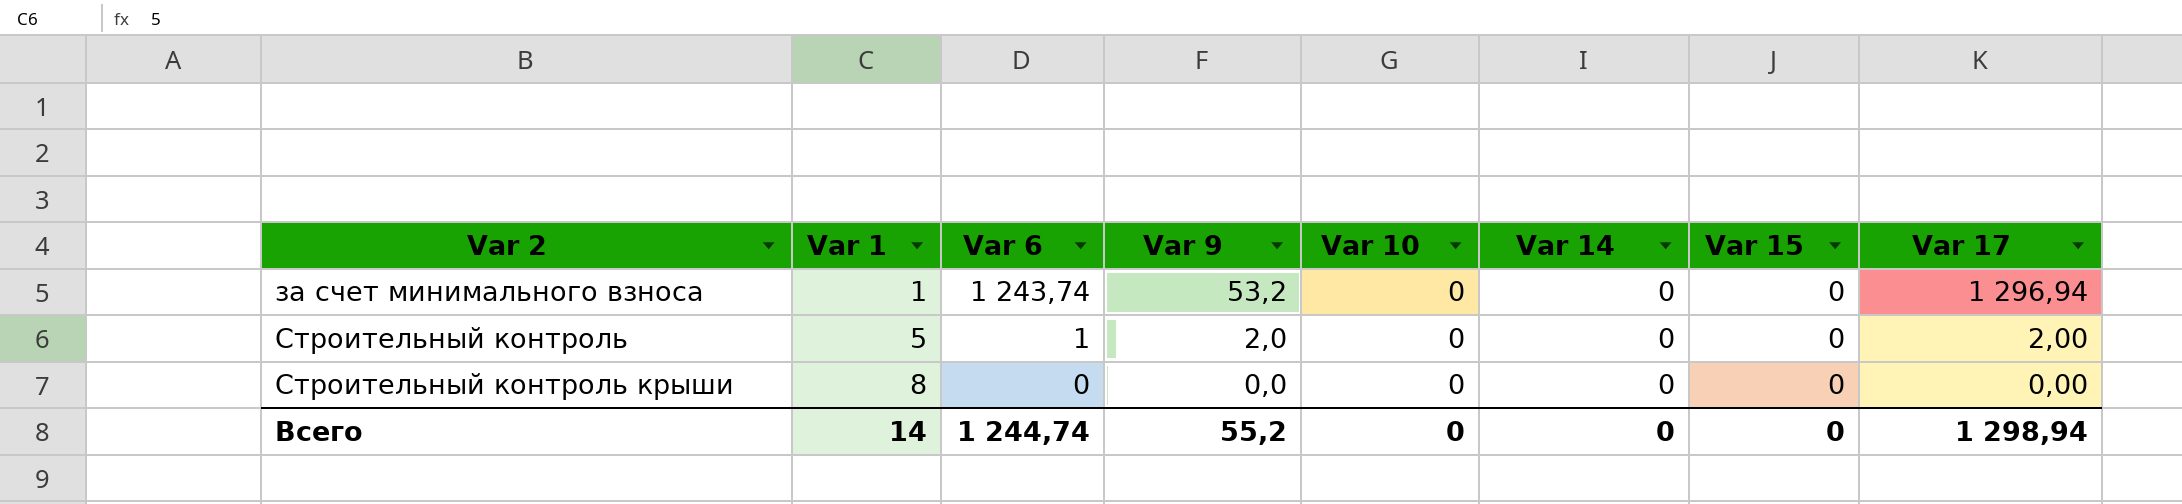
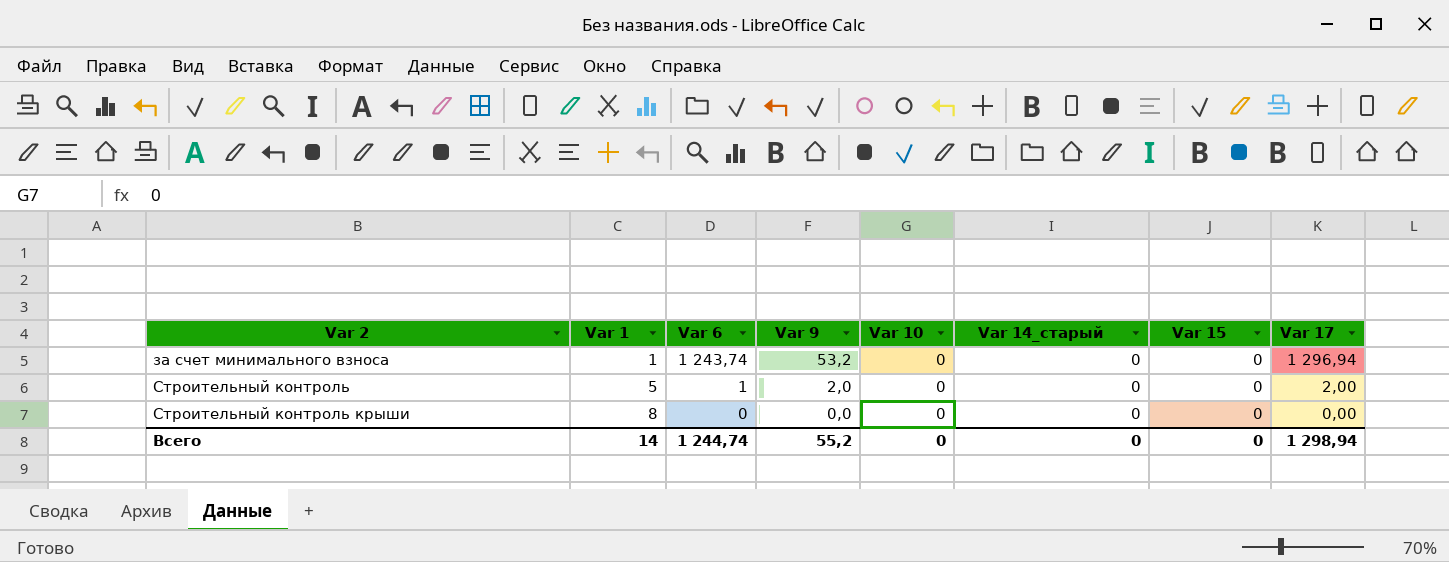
column name: Var 14 -> Var 14_старый

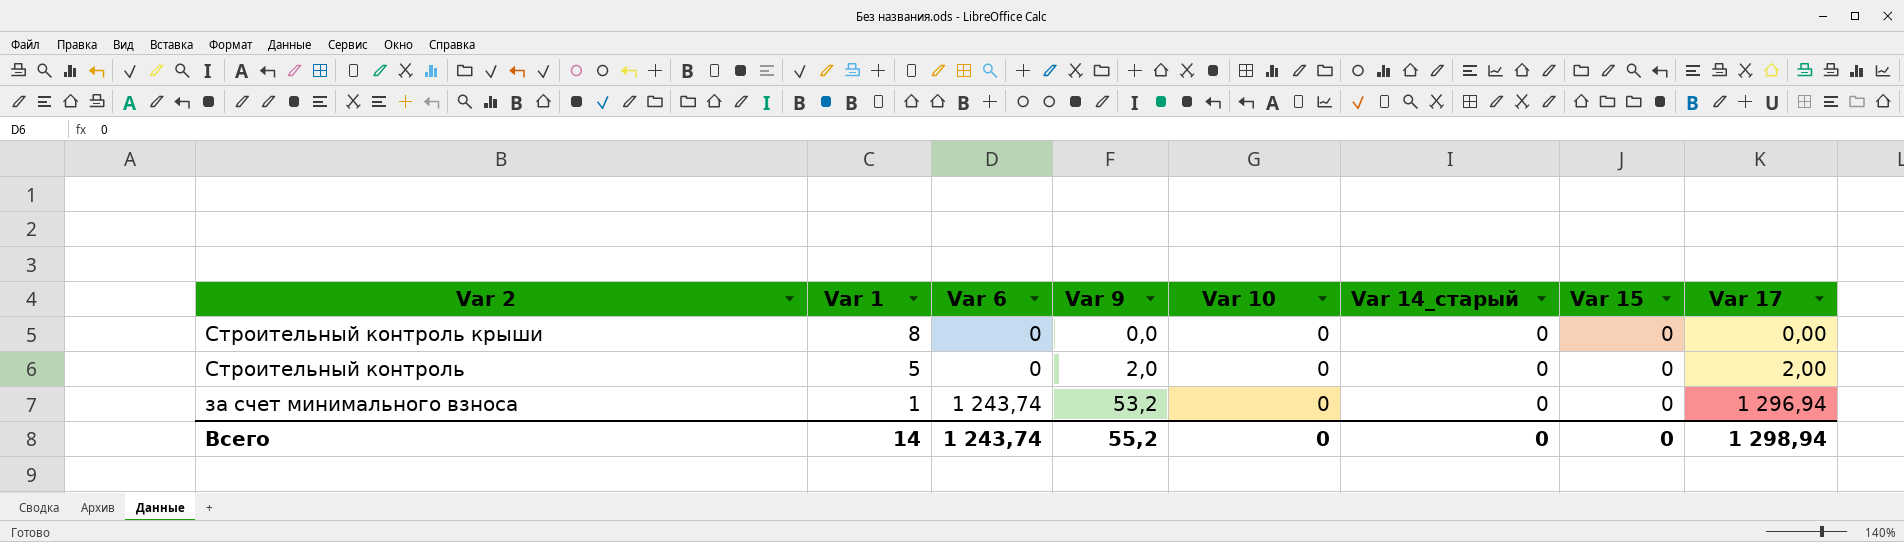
row order: Var 2 ascending -> Var 2 descending
Строительный контроль | Var 6: 1 -> 0
Всего | Var 6: 1 244,74 -> 1 243,74

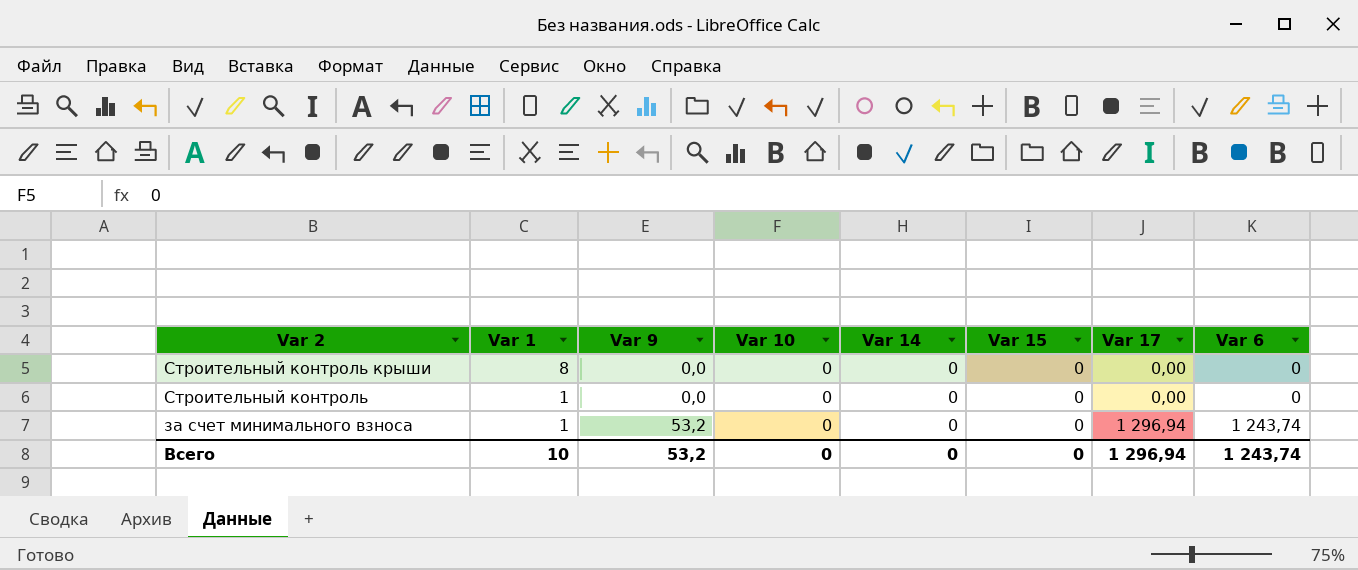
column name: Var 14_старый -> Var 14
column Var 6 | position: 3 -> 8
Строительный контроль | Var 1: 5 -> 1
Строительный контроль | Var 9: 2,0 -> 0,0
Строительный контроль | Var 17: 2,00 -> 0,00
Всего | Var 1: 14 -> 10
Всего | Var 9: 55,2 -> 53,2
Всего | Var 17: 1 298,94 -> 1 296,94

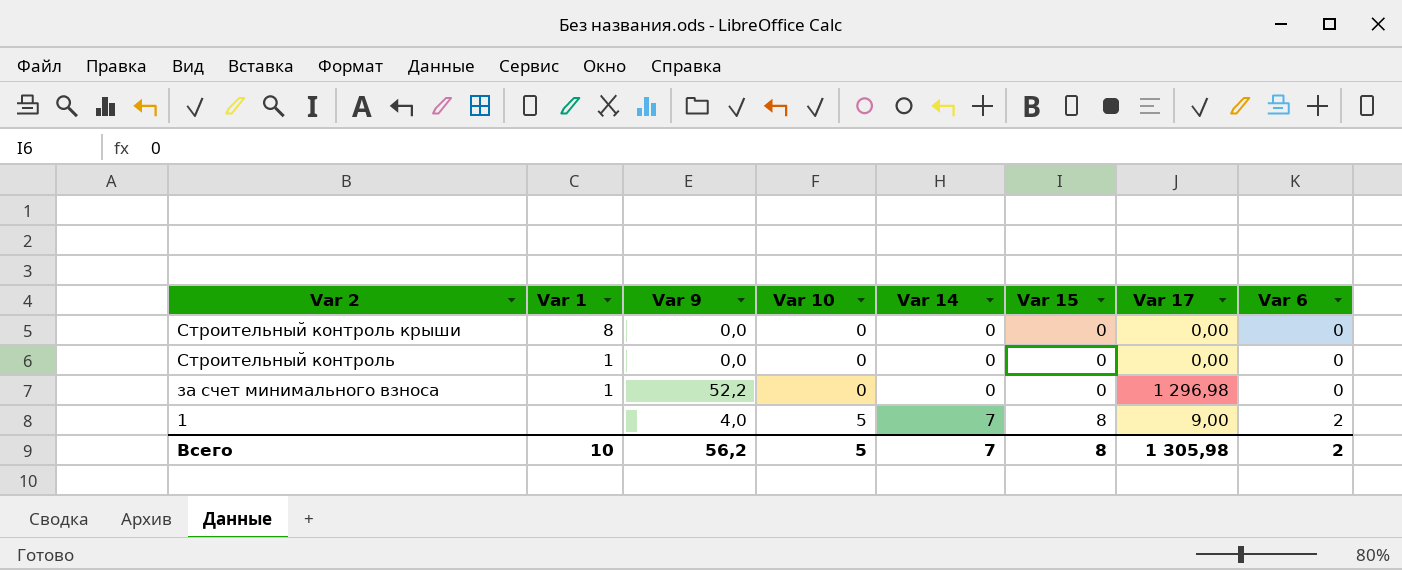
за счет минимального взноса | Var 9: 53,2 -> 52,2
за счет минимального взноса | Var 17: 1 296,94 -> 1 296,98
за счет минимального взноса | Var 6: 1 243,74 -> 0
row 1: none -> none | 4,0 | 5 | 7 | 8 | 9,00 | 2
Всего | Var 9: 53,2 -> 56,2
Всего | Var 10: 0 -> 5
Всего | Var 14: 0 -> 7
Всего | Var 15: 0 -> 8
Всего | Var 17: 1 296,94 -> 1 305,98
Всего | Var 6: 1 243,74 -> 2

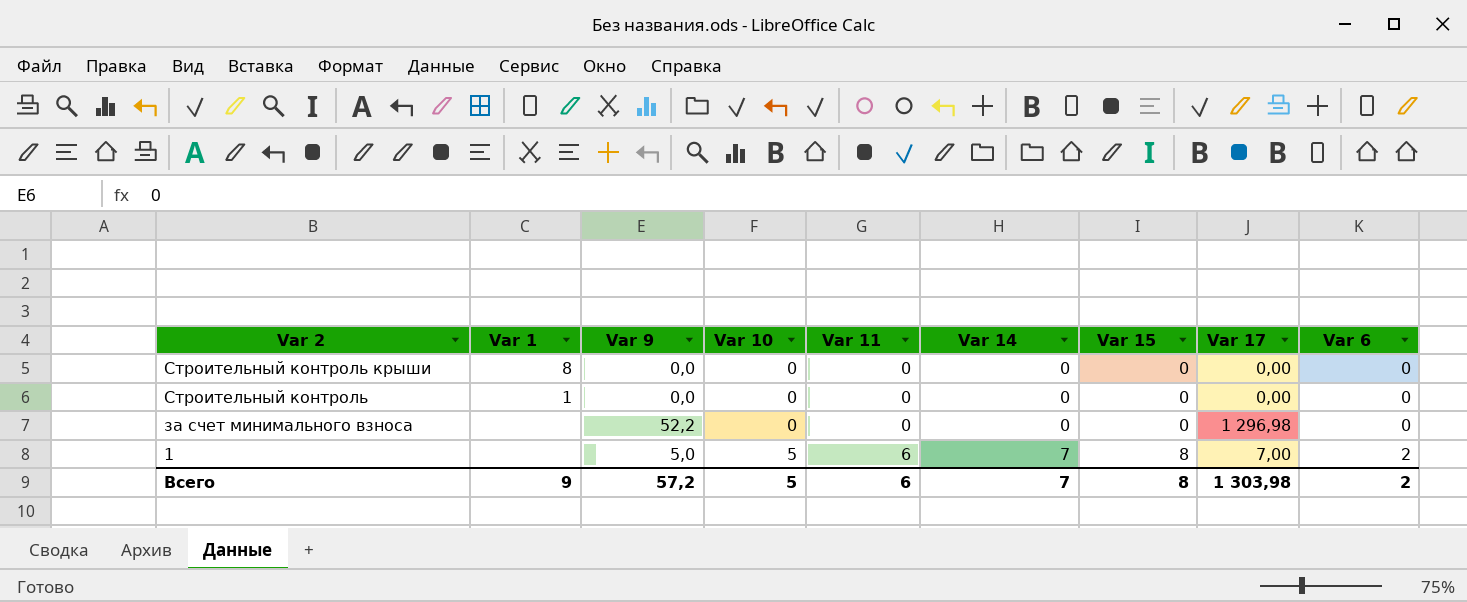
column Var 11 | position: none -> 5
за счет минимального взноса | Var 1: 1 -> none
1 | Var 9: 4,0 -> 5,0
1 | Var 17: 9,00 -> 7,00
Всего | Var 1: 10 -> 9
Всего | Var 9: 56,2 -> 57,2
Всего | Var 17: 1 305,98 -> 1 303,98

